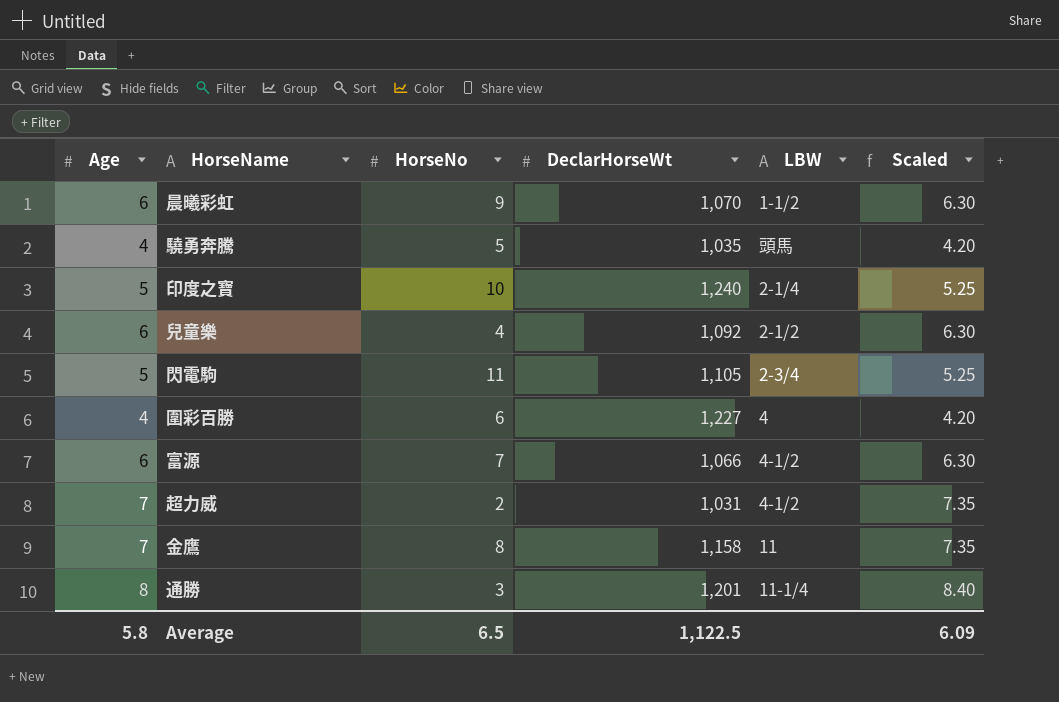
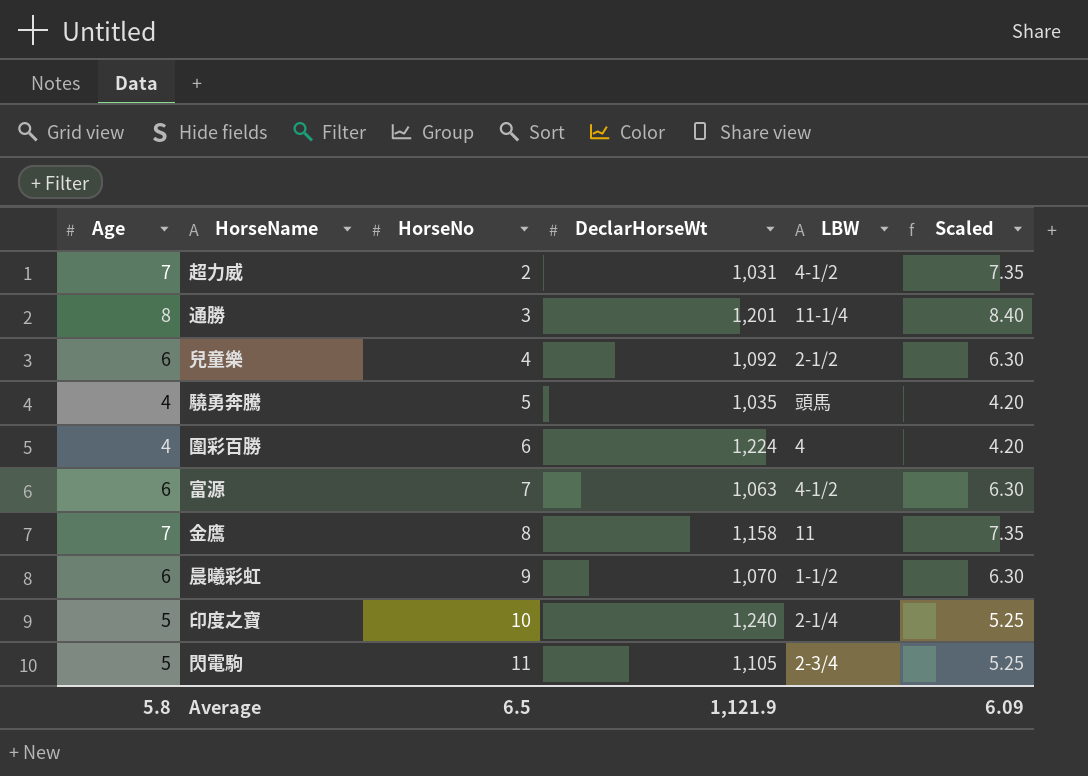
row order: none -> HorseNo ascending
圍彩百勝 | DeclarHorseWt: 1,227 -> 1,224
富源 | DeclarHorseWt: 1,066 -> 1,063
Average | DeclarHorseWt: 1,122.5 -> 1,121.9

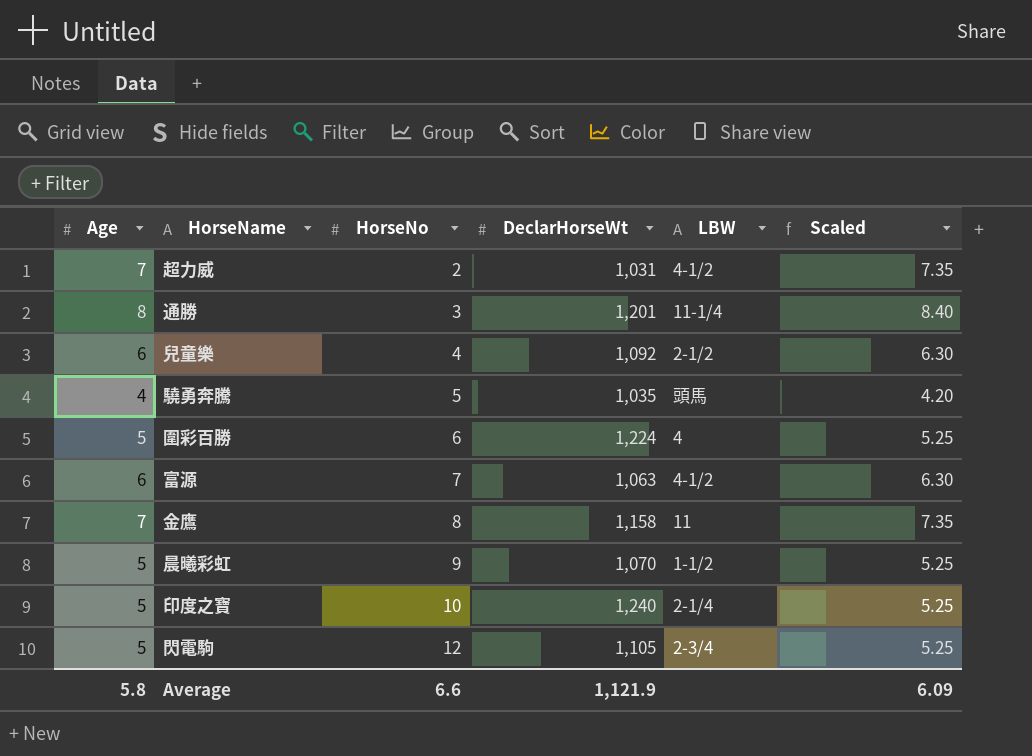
圍彩百勝 | Age: 4 -> 5
圍彩百勝 | Scaled: 4.20 -> 5.25
晨曦彩虹 | Age: 6 -> 5
晨曦彩虹 | Scaled: 6.30 -> 5.25
閃電駒 | HorseNo: 11 -> 12
Average | HorseNo: 6.5 -> 6.6

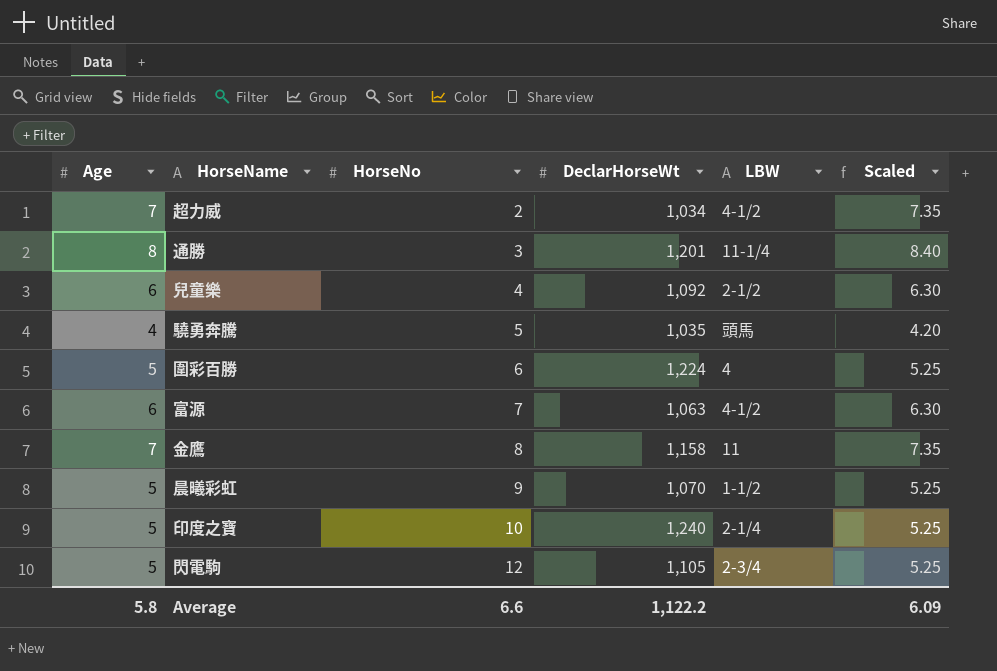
超力威 | DeclarHorseWt: 1,031 -> 1,034
Average | DeclarHorseWt: 1,121.9 -> 1,122.2

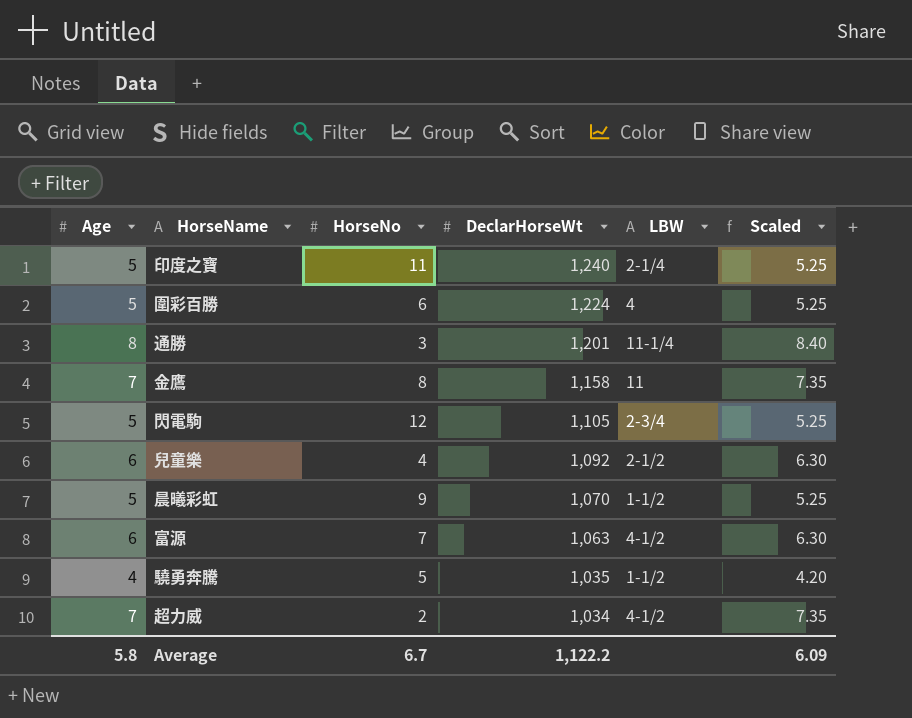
row order: HorseNo ascending -> DeclarHorseWt descending
印度之寶 | HorseNo: 10 -> 11
驍勇奔騰 | LBW: 頭馬 -> 1-1/2
Average | HorseNo: 6.6 -> 6.7

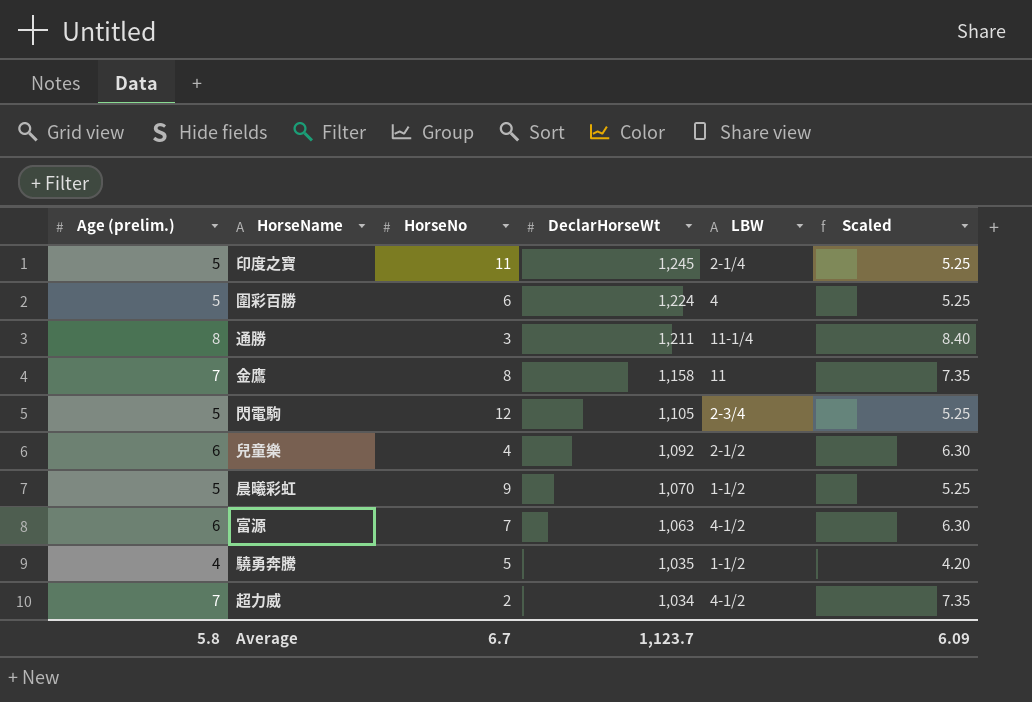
column name: Age -> Age (prelim.)
印度之寶 | DeclarHorseWt: 1,240 -> 1,245
通勝 | DeclarHorseWt: 1,201 -> 1,211
Average | DeclarHorseWt: 1,122.2 -> 1,123.7

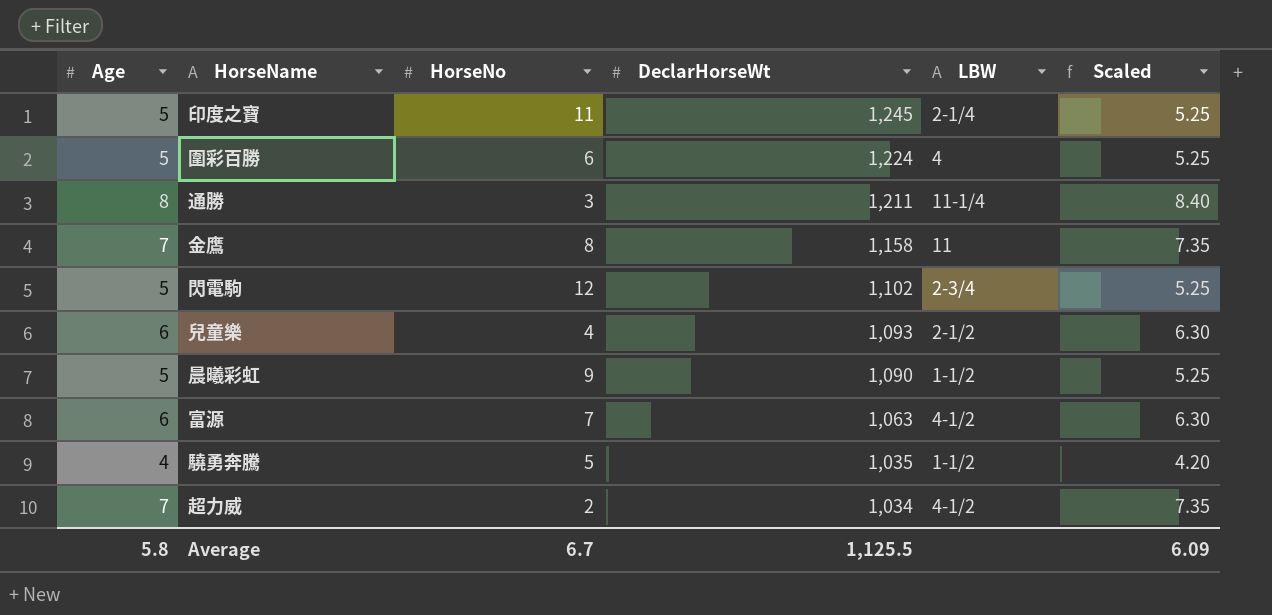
column name: Age (prelim.) -> Age
閃電駒 | DeclarHorseWt: 1,105 -> 1,102
兒童樂 | DeclarHorseWt: 1,092 -> 1,093
晨曦彩虹 | DeclarHorseWt: 1,070 -> 1,090
Average | DeclarHorseWt: 1,123.7 -> 1,125.5

